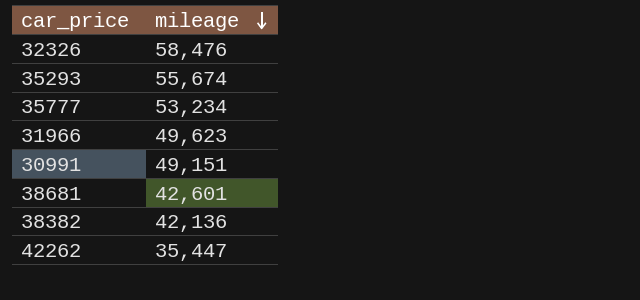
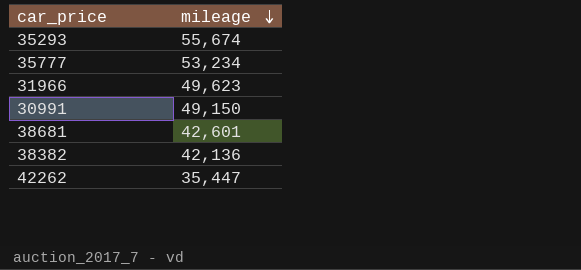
row 32326: 58,476 -> none
30991 | mileage: 49,151 -> 49,150

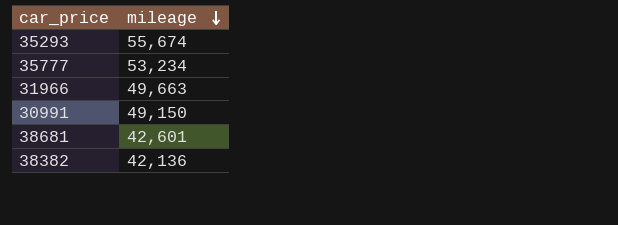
row 42262: 35,447 -> none
31966 | mileage: 49,623 -> 49,663

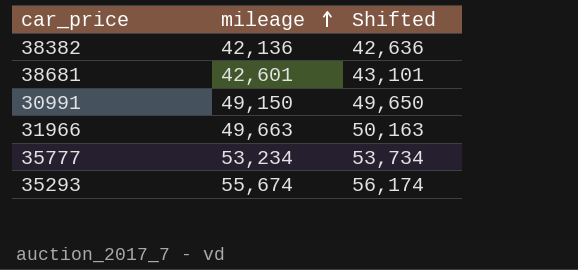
row order: mileage descending -> mileage ascending
column Shifted | formula: none -> [mileage] + 500

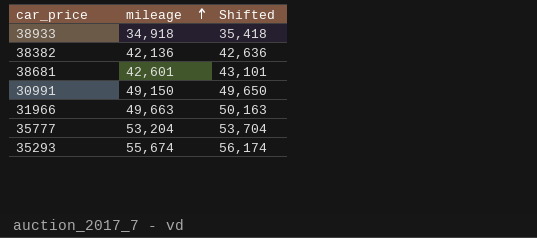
row 38933: none -> 34,918 | 35,418
35777 | mileage: 53,234 -> 53,204
35777 | Shifted: 53,734 -> 53,704

